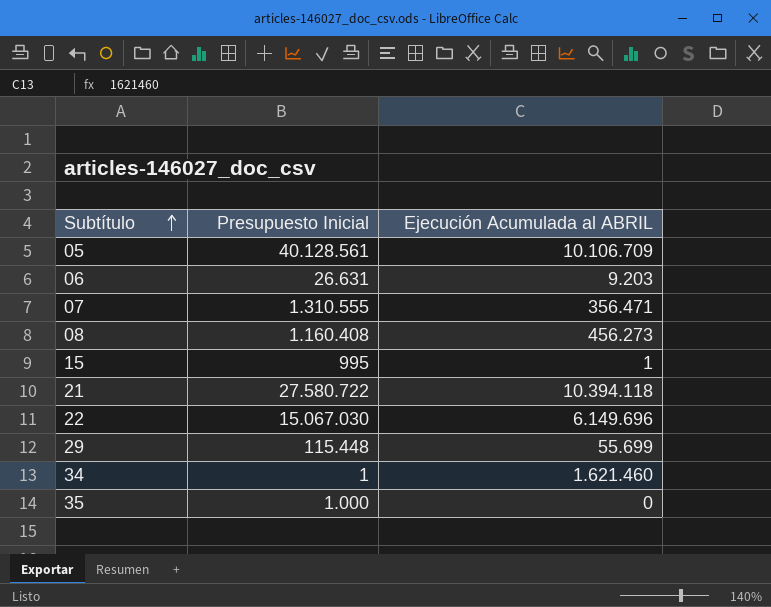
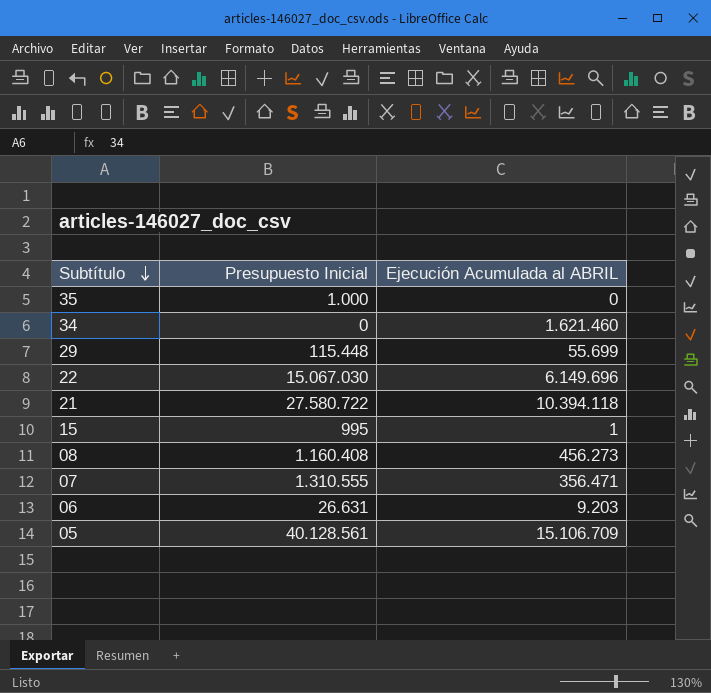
row order: Subtítulo ascending -> Subtítulo descending
34 | Presupuesto Inicial: 1 -> 0
05 | Ejecución Acumulada al ABRIL: 10.106.709 -> 15.106.709

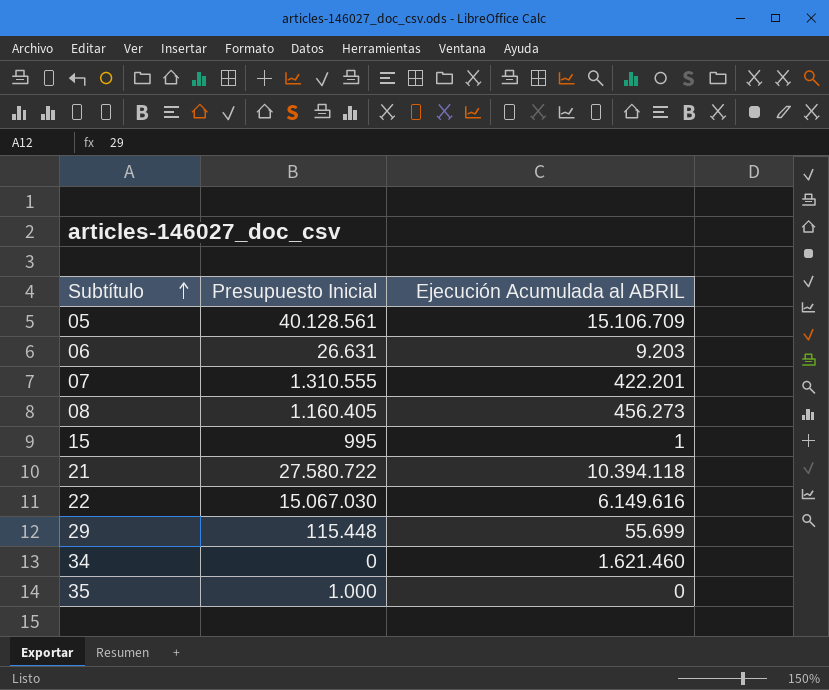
row order: Subtítulo descending -> Subtítulo ascending
07 | Ejecución Acumulada al ABRIL: 356.471 -> 422.201
08 | Presupuesto Inicial: 1.160.408 -> 1.160.405
22 | Ejecución Acumulada al ABRIL: 6.149.696 -> 6.149.616

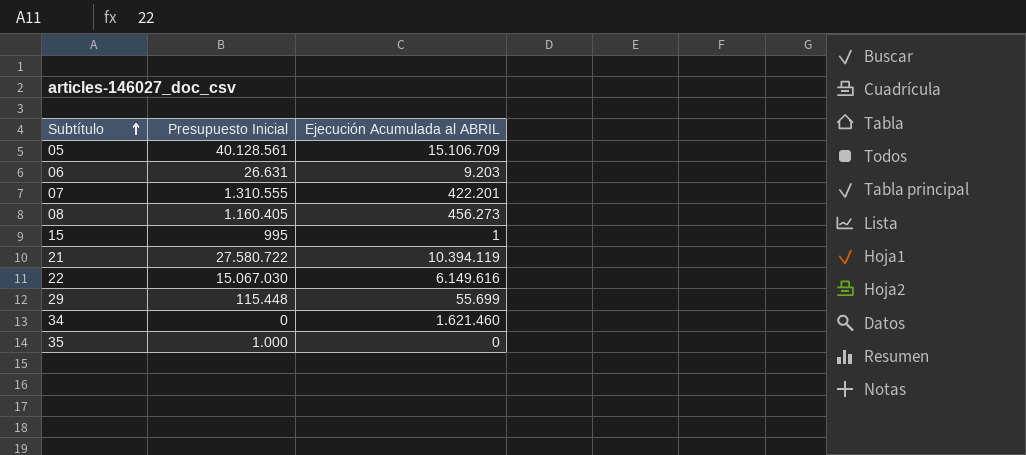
21 | Ejecución Acumulada al ABRIL: 10.394.118 -> 10.394.119

